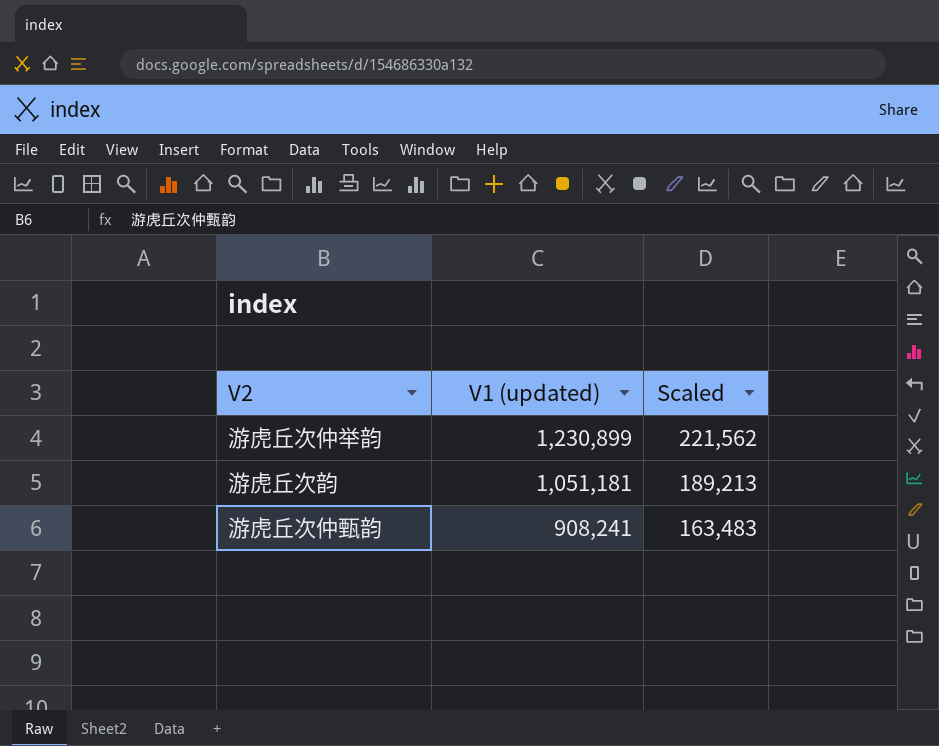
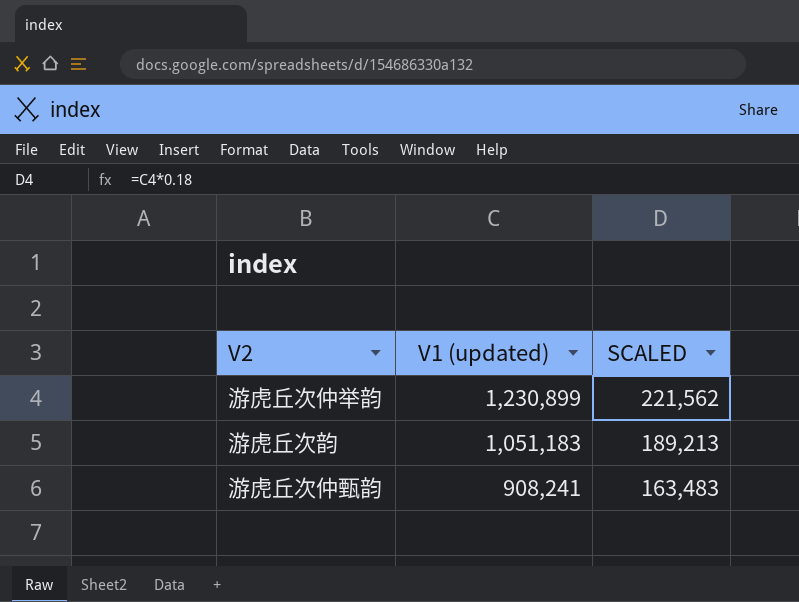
column name: Scaled -> SCALED
游虎丘次韵 | V1 (updated): 1,051,181 -> 1,051,183

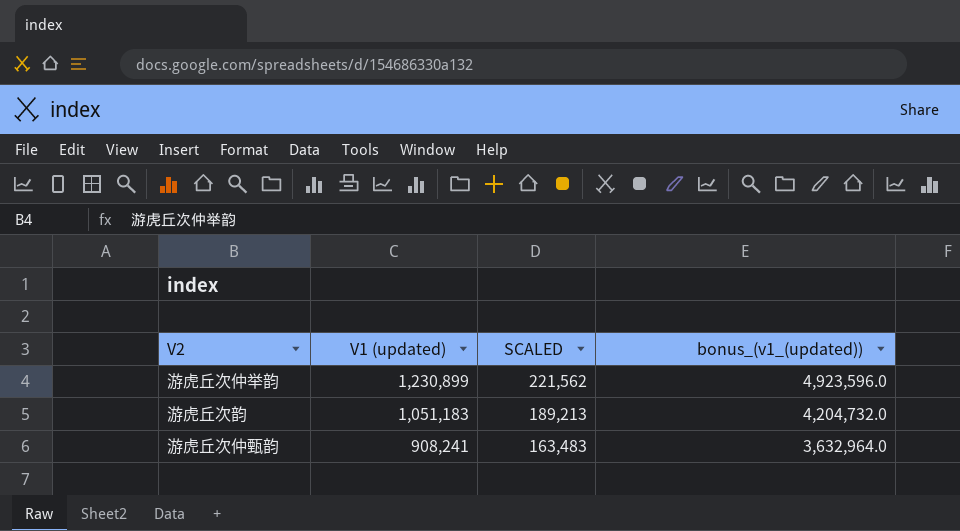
column bonus_(v1_(updated)) | formula: none -> [V1 (updated)] * 4

